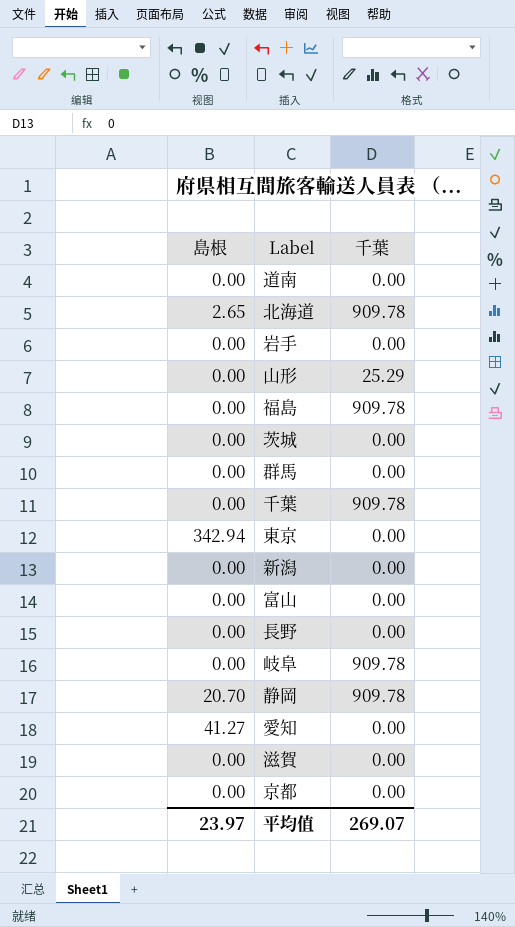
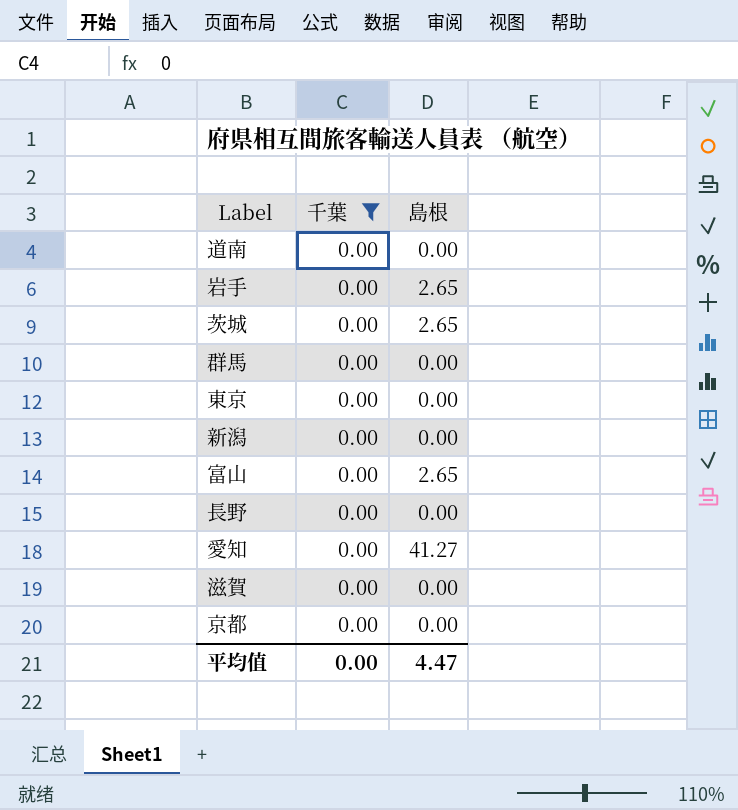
filter: none -> 千葉 = 0.00
column 島根 | position: 1 -> 3
岩手 | 島根: 0.00 -> 2.65
茨城 | 島根: 0.00 -> 2.65
東京 | 島根: 342.94 -> 0.00
富山 | 島根: 0.00 -> 2.65
平均值 | 千葉: 269.07 -> 0.00
平均值 | 島根: 23.97 -> 4.47

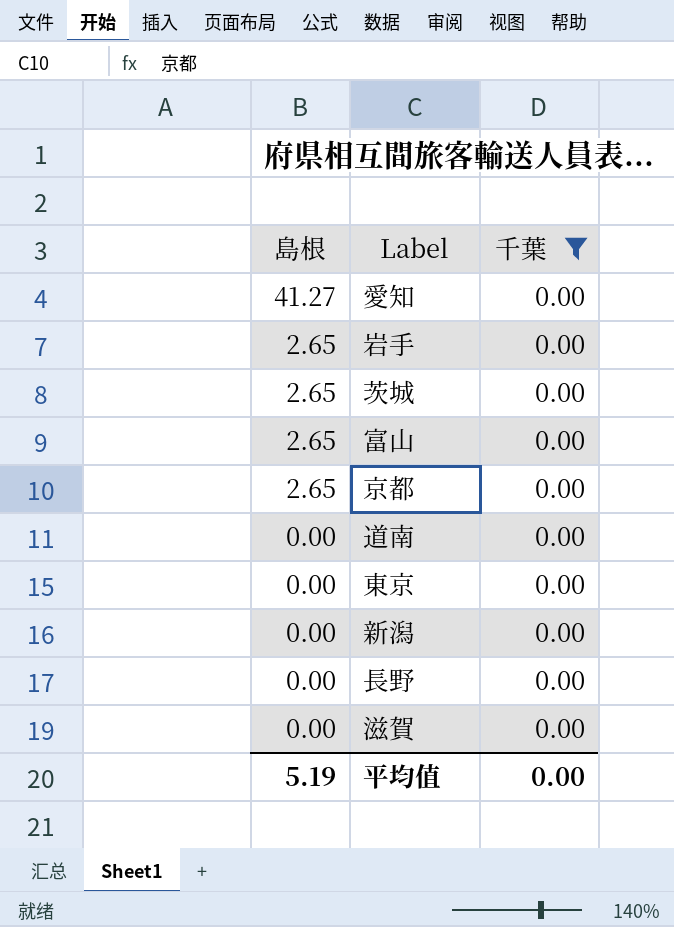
row order: none -> 島根 descending
column 島根 | position: 3 -> 1
row 群馬: 0.00 | 0.00 -> none
京都 | 島根: 0.00 -> 2.65
平均值 | 島根: 4.47 -> 5.19

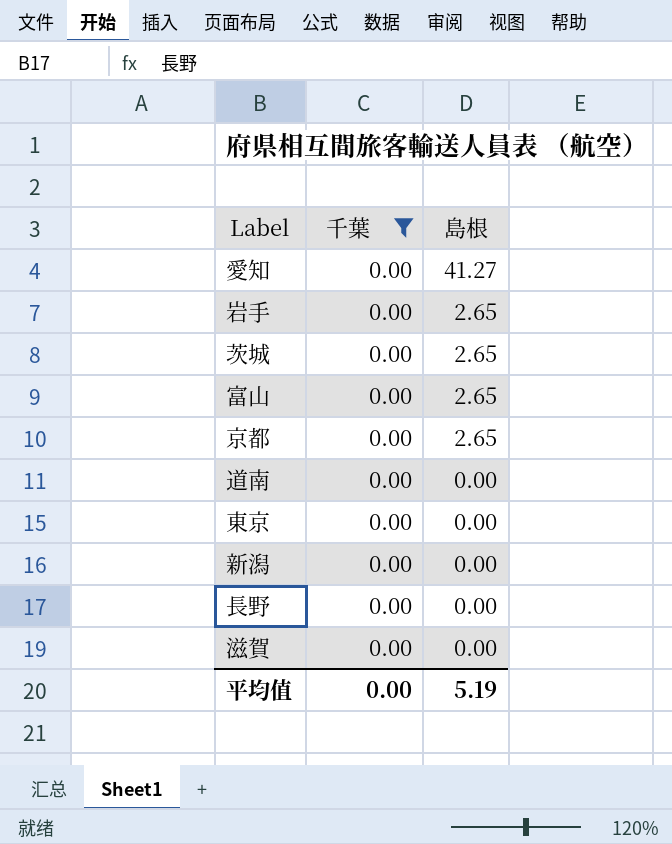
column 島根 | position: 1 -> 3

